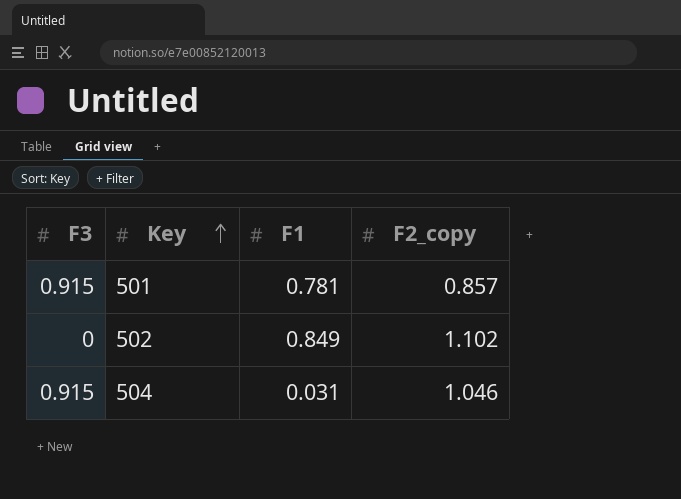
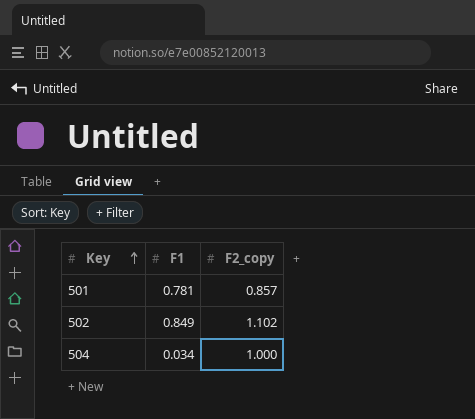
column F3 | position: 1 -> none
504 | F1: 0.031 -> 0.034
504 | F2_copy: 1.046 -> 1.000

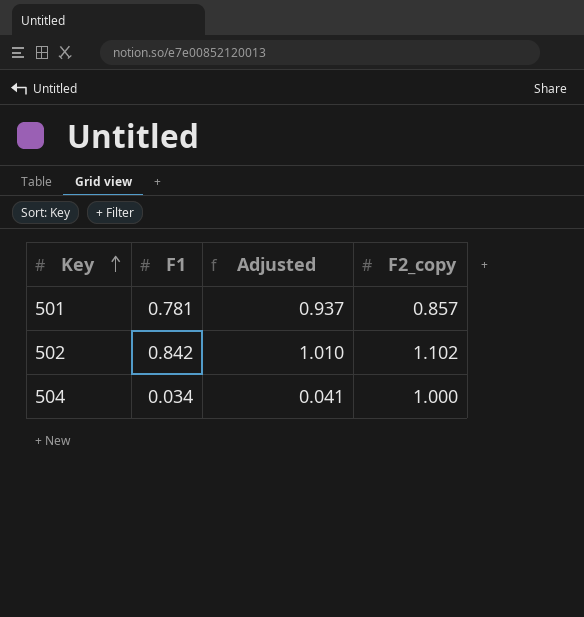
column Adjusted | formula: none -> [F1] * 1.2
502 | F1: 0.849 -> 0.842

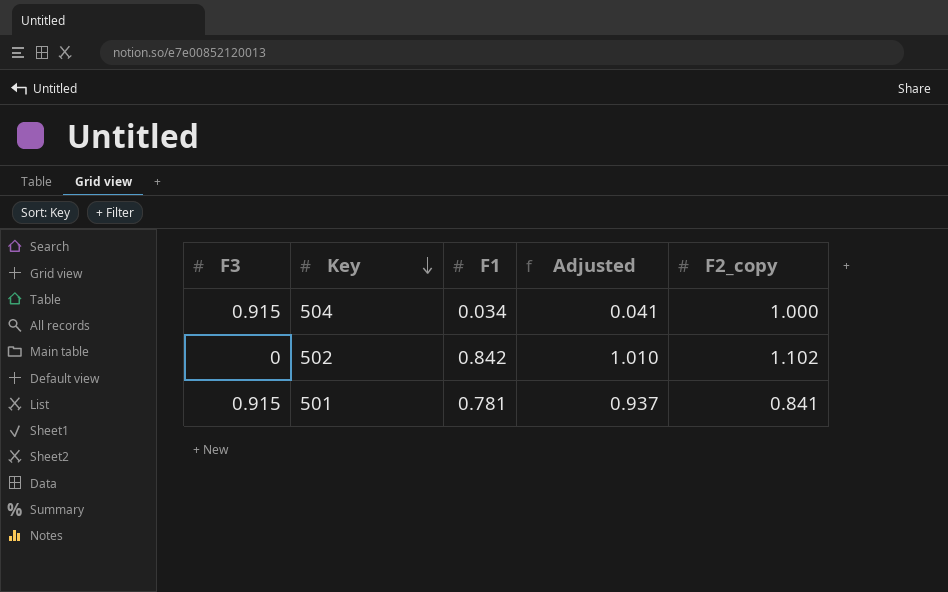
row order: Key ascending -> Key descending
column F3 | position: none -> 1
501 | F2_copy: 0.857 -> 0.841

